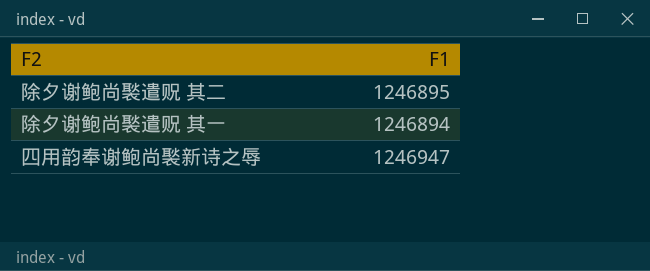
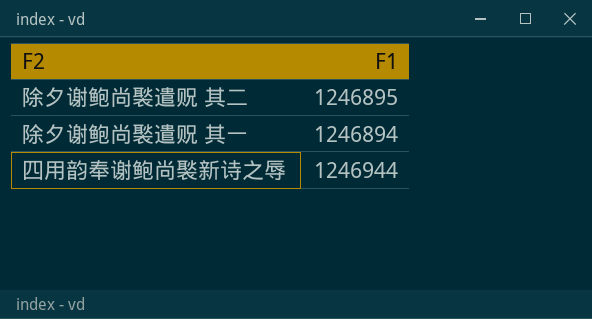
四用韵奉谢鲍尚褧新诗之辱 | F1: 1246947 -> 1246944

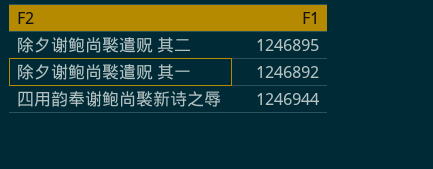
除夕谢鲍尚褧遣贶 其一 | F1: 1246894 -> 1246892

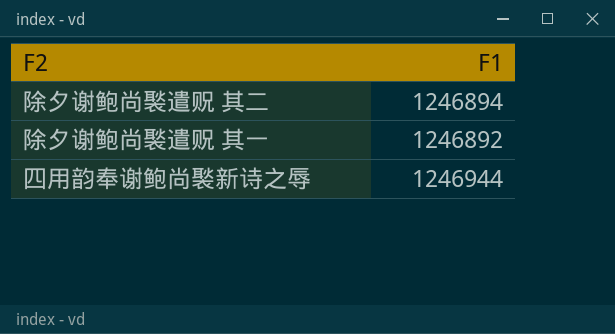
除夕谢鲍尚褧遣贶 其二 | F1: 1246895 -> 1246894

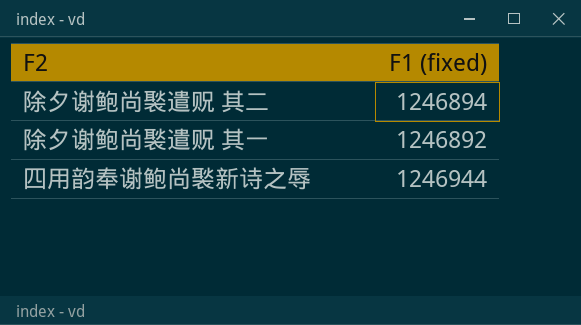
column name: F1 -> F1 (fixed)

